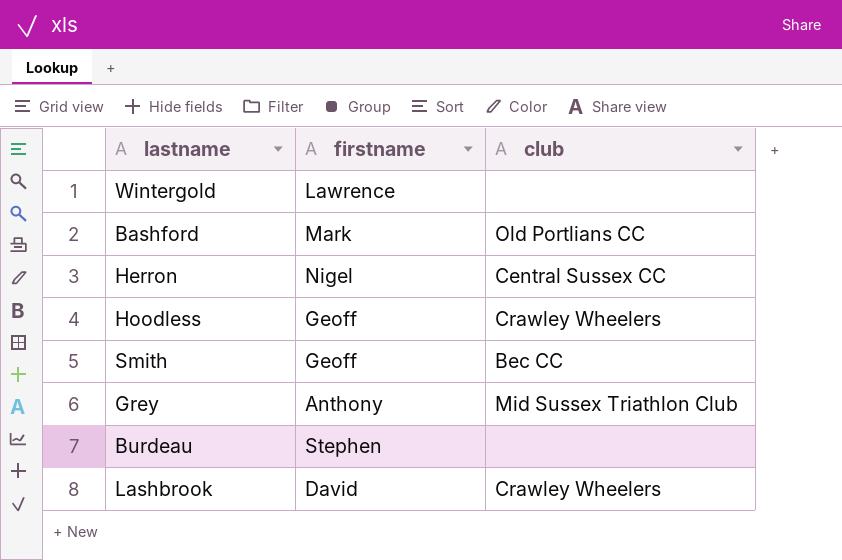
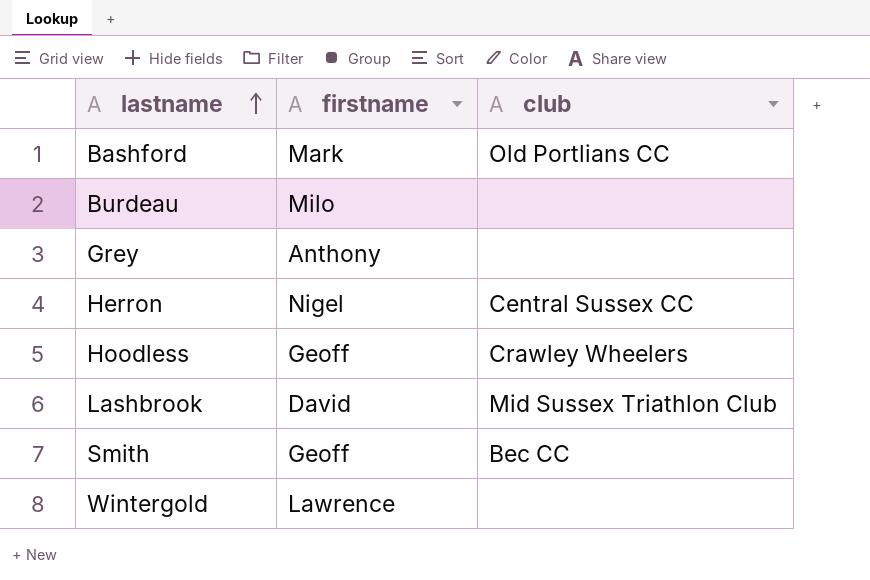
row order: none -> lastname ascending
Burdeau | firstname: Stephen -> Milo
Grey | club: Mid Sussex Triathlon Club -> none
Lashbrook | club: Crawley Wheelers -> Mid Sussex Triathlon Club

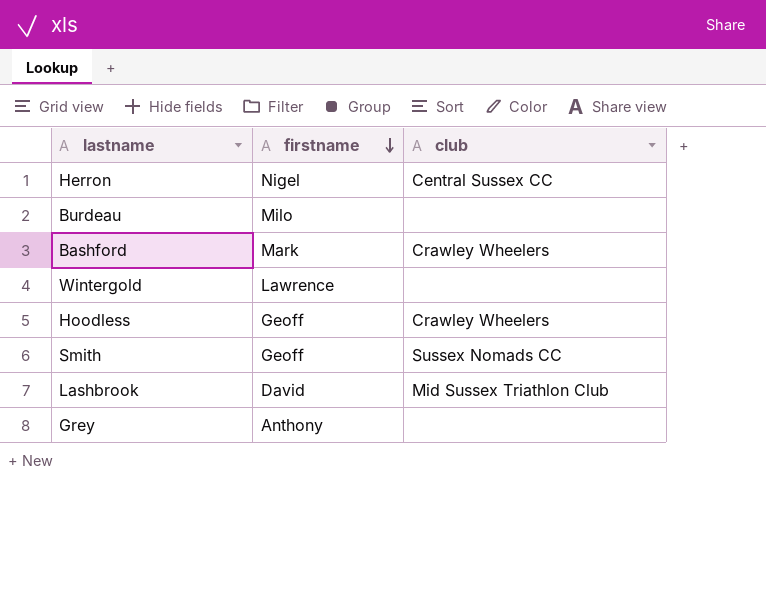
row order: lastname ascending -> firstname descending
Bashford | club: Old Portlians CC -> Crawley Wheelers
Smith | club: Bec CC -> Sussex Nomads CC

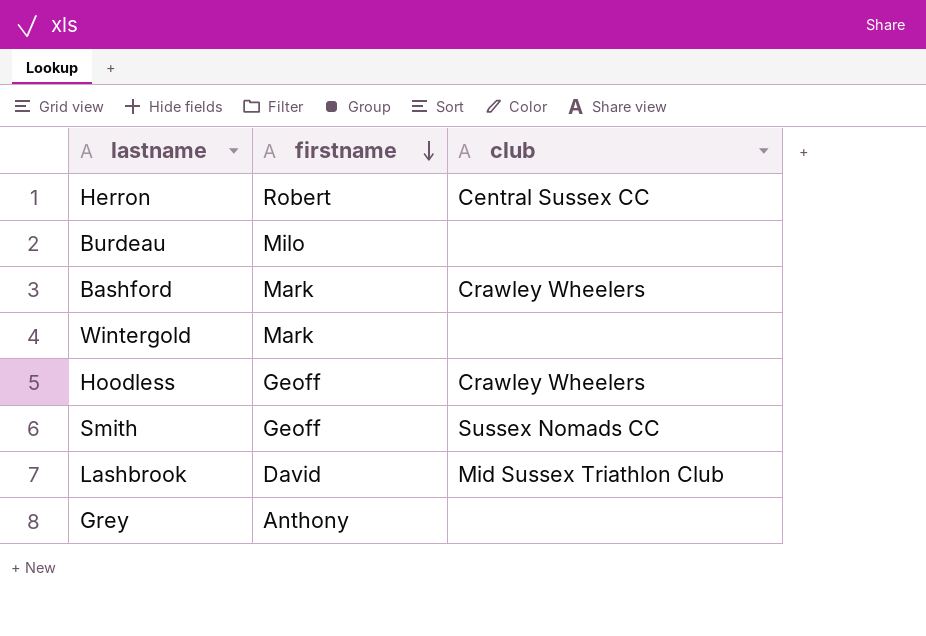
Herron | firstname: Nigel -> Robert
Wintergold | firstname: Lawrence -> Mark

